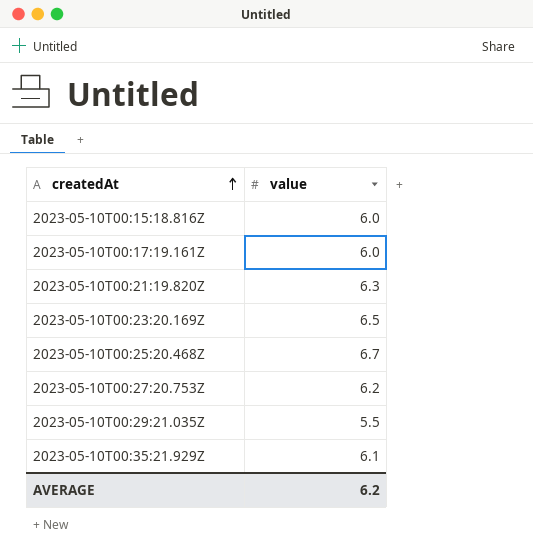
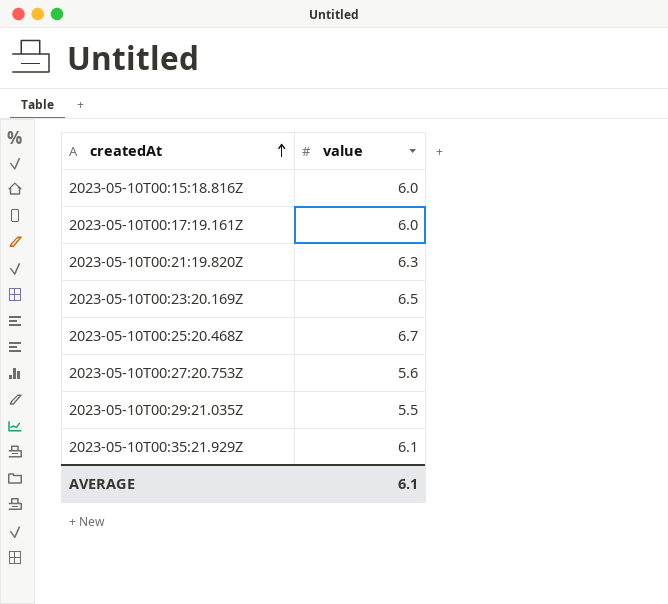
2023-05-10T00:27:20.753Z | value: 6.2 -> 5.6
AVERAGE | value: 6.2 -> 6.1

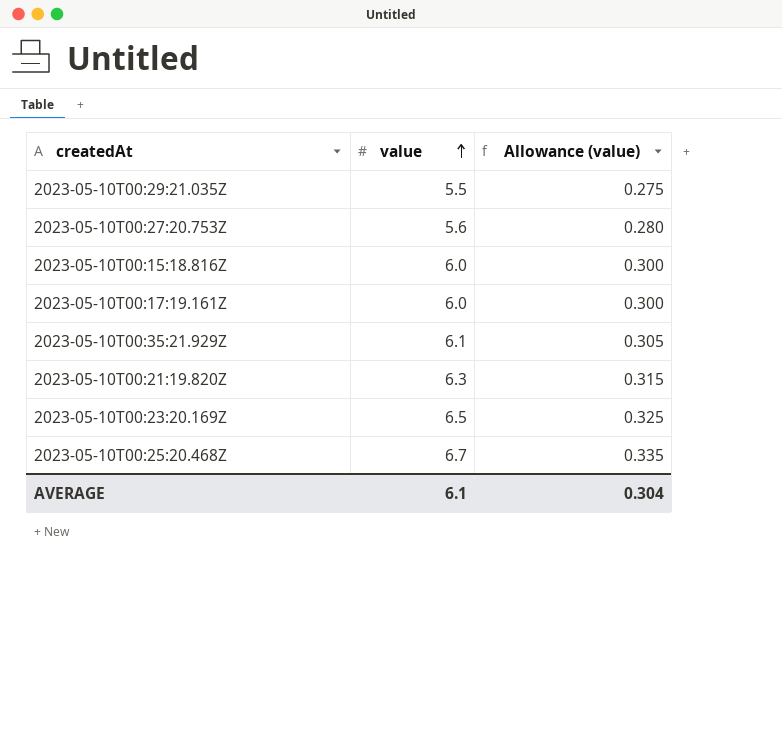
row order: createdAt ascending -> value ascending
column Allowance (value) | formula: none -> [value] * 0.05

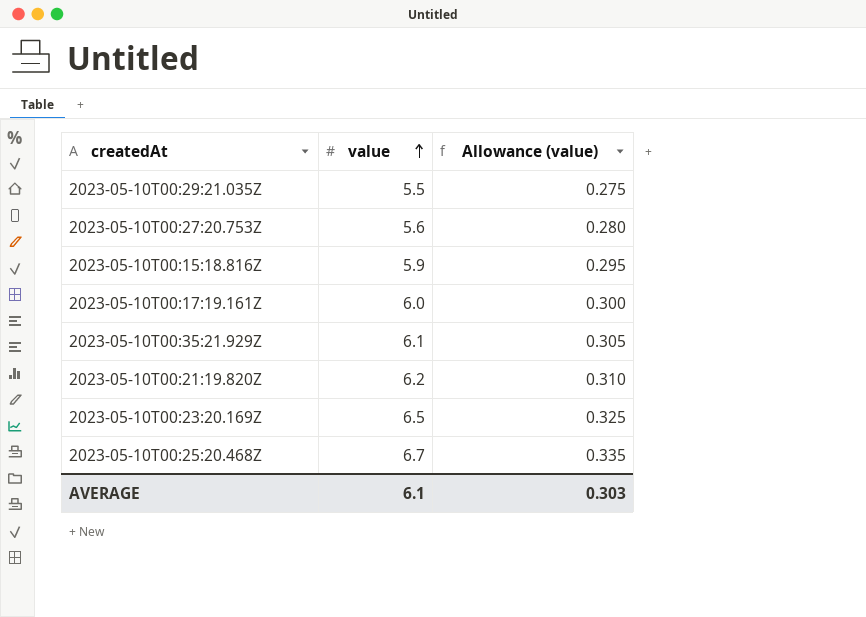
2023-05-10T00:15:18.816Z | value: 6.0 -> 5.9
2023-05-10T00:15:18.816Z | Allowance (value): 0.300 -> 0.295
2023-05-10T00:21:19.820Z | value: 6.3 -> 6.2
2023-05-10T00:21:19.820Z | Allowance (value): 0.315 -> 0.310
AVERAGE | Allowance (value): 0.304 -> 0.303

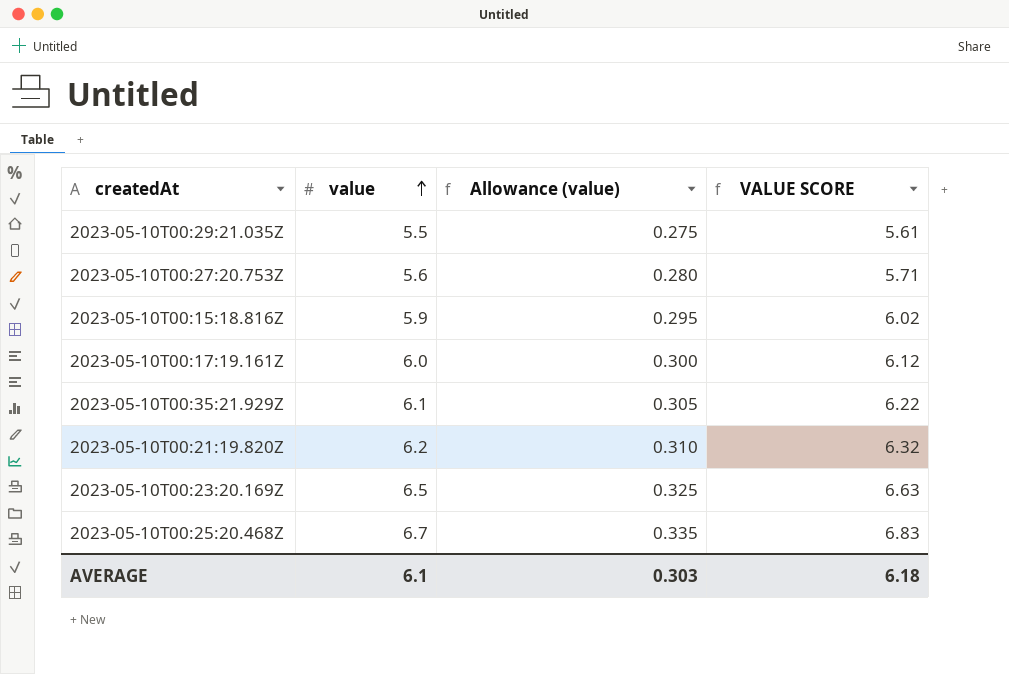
column VALUE SCORE | formula: none -> [value] * 1.02

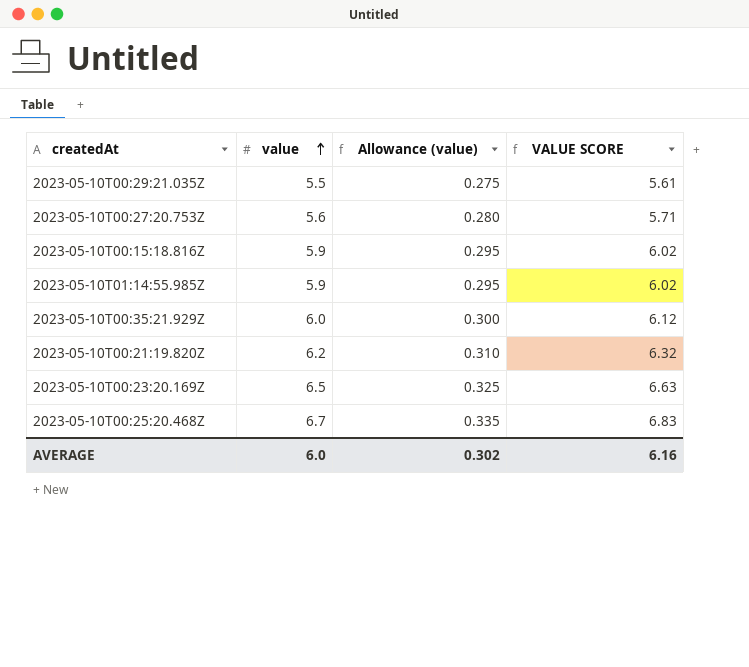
row 2023-05-10T00:17:19.161Z: 6.0 | 0.300 | 6.12 -> none
row 2023-05-10T01:14:55.985Z: none -> 5.9 | 0.295 | 6.02
2023-05-10T00:35:21.929Z | value: 6.1 -> 6.0
2023-05-10T00:35:21.929Z | Allowance (value): 0.305 -> 0.300
2023-05-10T00:35:21.929Z | VALUE SCORE: 6.22 -> 6.12
AVERAGE | value: 6.1 -> 6.0
AVERAGE | Allowance (value): 0.303 -> 0.302
AVERAGE | VALUE SCORE: 6.18 -> 6.16

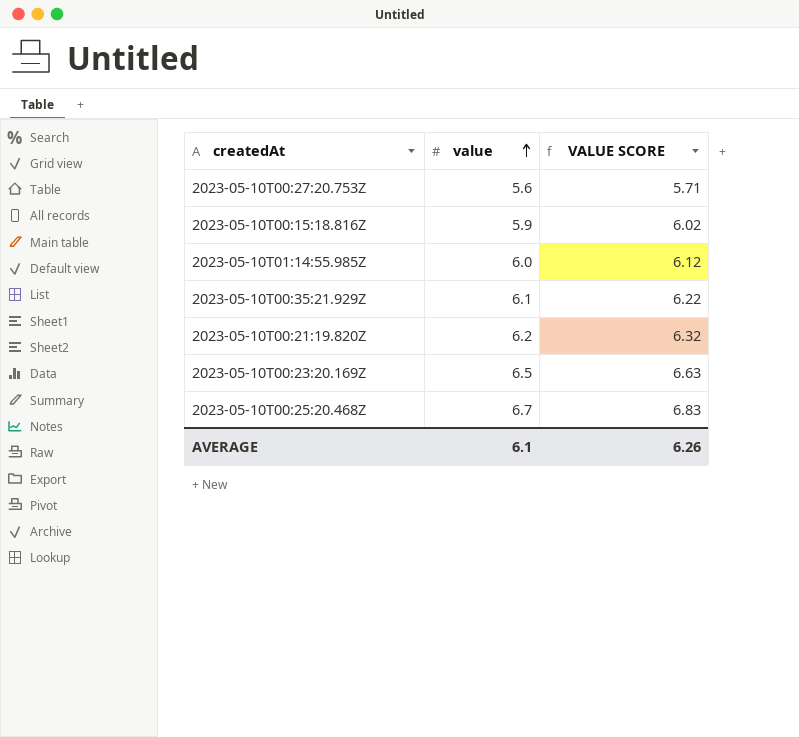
column Allowance (value) | formula: [value] * 0.05 -> none
row 2023-05-10T00:29:21.035Z: 5.5 | 0.275 | 5.61 -> none
2023-05-10T01:14:55.985Z | value: 5.9 -> 6.0
2023-05-10T01:14:55.985Z | VALUE SCORE: 6.02 -> 6.12
2023-05-10T00:35:21.929Z | value: 6.0 -> 6.1
2023-05-10T00:35:21.929Z | VALUE SCORE: 6.12 -> 6.22
AVERAGE | value: 6.0 -> 6.1
AVERAGE | VALUE SCORE: 6.16 -> 6.26

